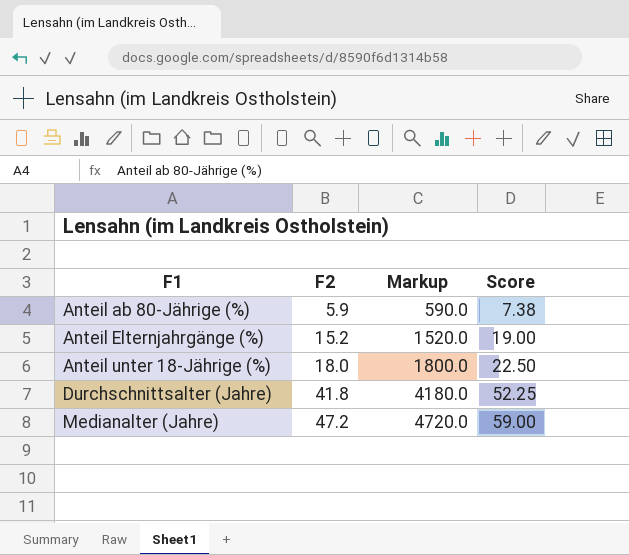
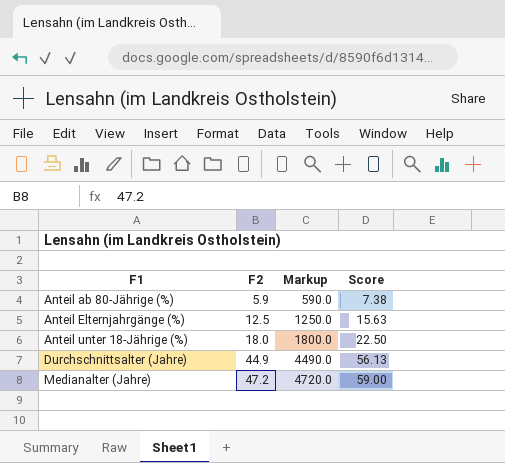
Anteil Elternjahrgänge (%) | F2: 15.2 -> 12.5
Anteil Elternjahrgänge (%) | Markup: 1520.0 -> 1250.0
Anteil Elternjahrgänge (%) | Score: 19.00 -> 15.63
Durchschnittsalter (Jahre) | F2: 41.8 -> 44.9
Durchschnittsalter (Jahre) | Markup: 4180.0 -> 4490.0
Durchschnittsalter (Jahre) | Score: 52.25 -> 56.13

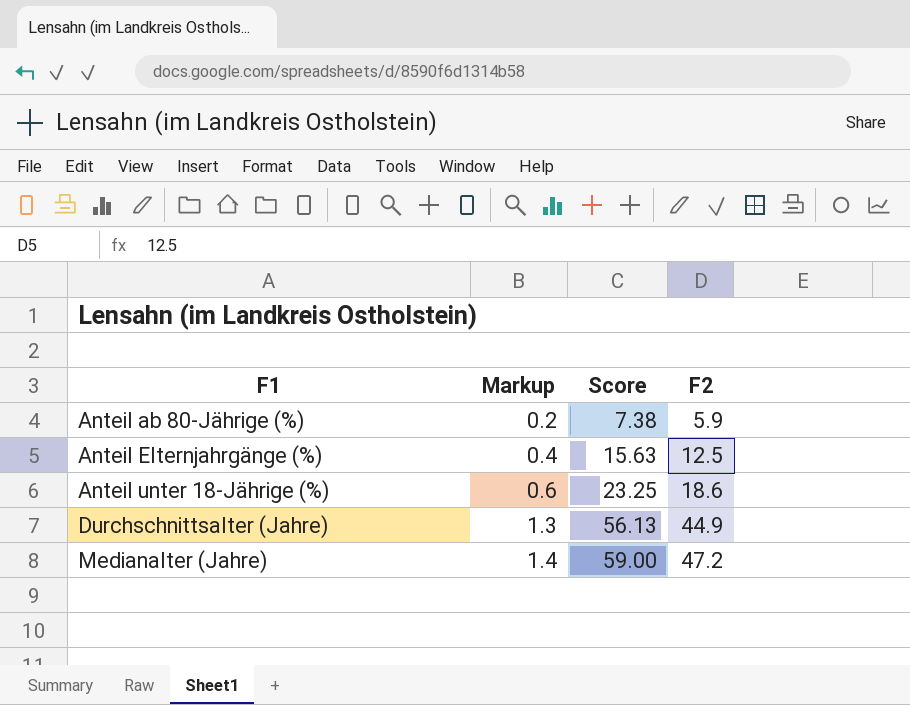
column Markup | formula: [F2] * 100 -> [F2] * 0.03
column F2 | position: 2 -> 4
Anteil unter 18-Jährige (%) | Score: 22.50 -> 23.25
Anteil unter 18-Jährige (%) | F2: 18.0 -> 18.6

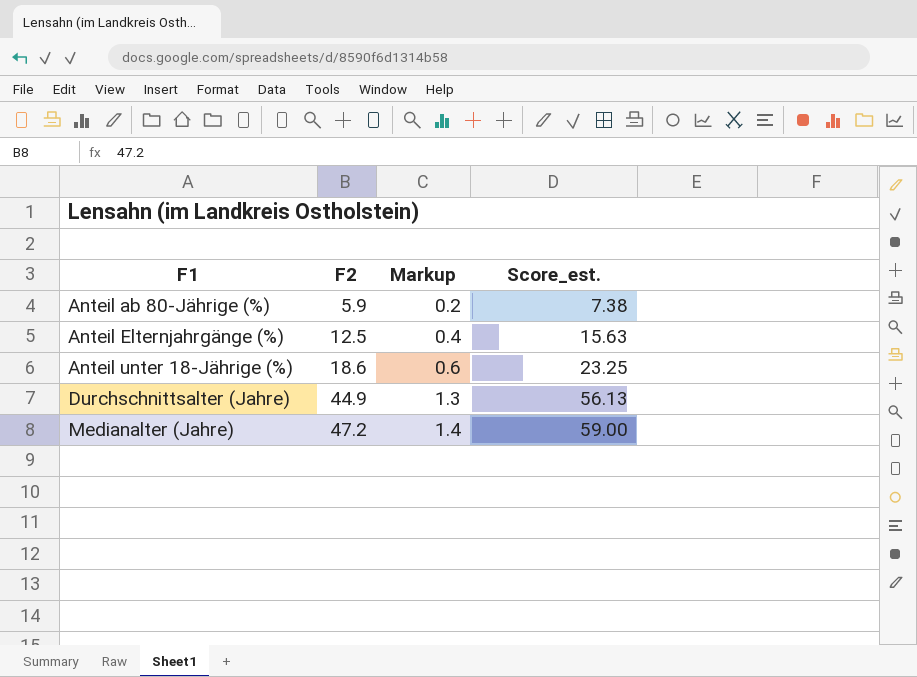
column F2 | position: 4 -> 2
column name: Score -> Score_est.

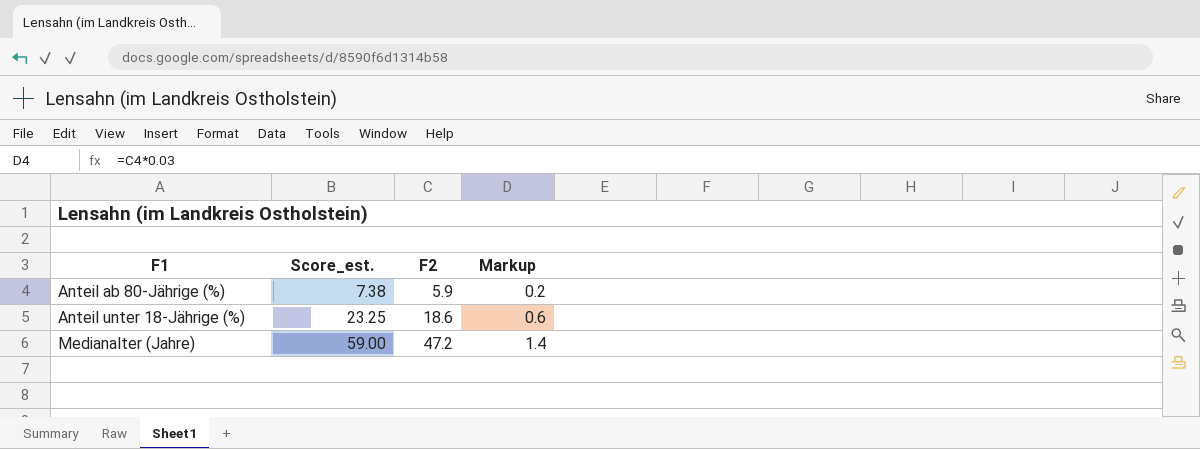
column Score_est. | position: 4 -> 2
row Anteil Elternjahrgänge (%): 12.5 | 0.4 | 15.63 -> none
row Durchschnittsalter (Jahre): 44.9 | 1.3 | 56.13 -> none

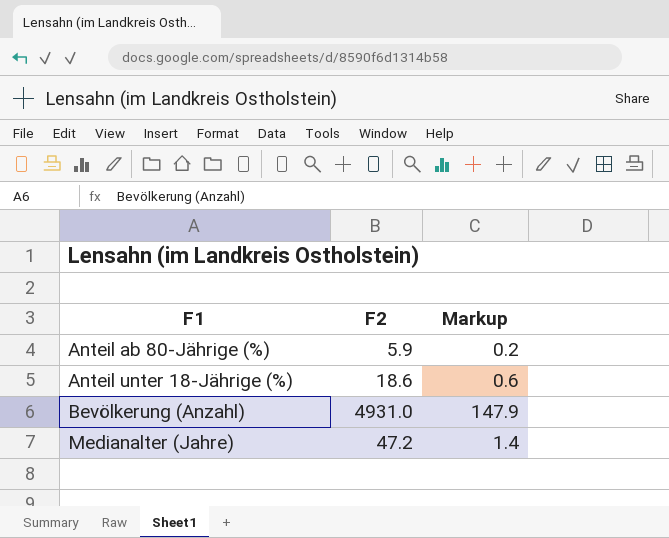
column Score_est. | formula: [F2] * 1.25 -> none
row Bevölkerung (Anzahl): none -> 4931.0 | 147.9

